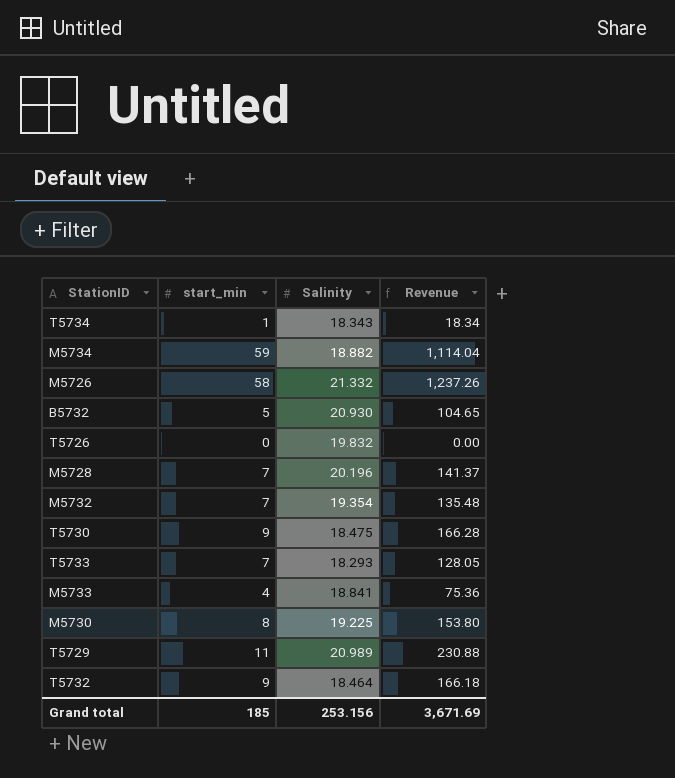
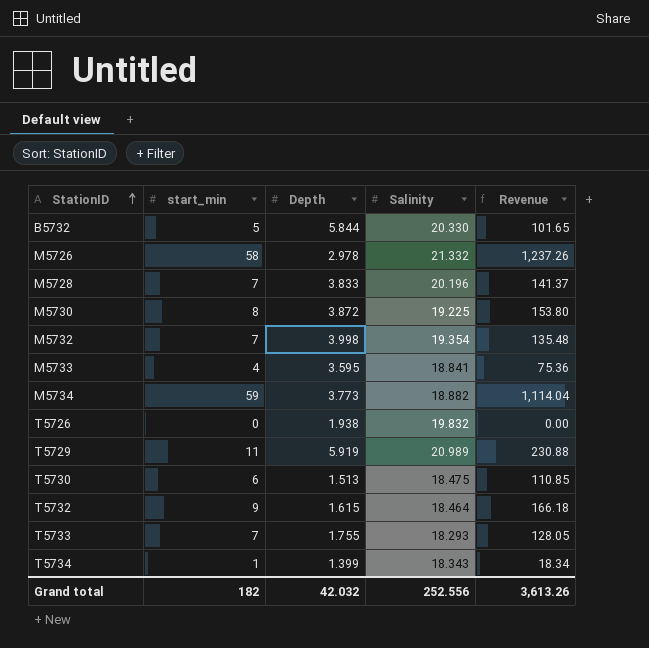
row order: none -> StationID ascending
column Depth | position: none -> 3
B5732 | Salinity: 20.930 -> 20.330
B5732 | Revenue: 104.65 -> 101.65
T5730 | start_min: 9 -> 6
T5730 | Revenue: 166.28 -> 110.85
Grand total | start_min: 185 -> 182
Grand total | Salinity: 253.156 -> 252.556
Grand total | Revenue: 3,671.69 -> 3,613.26

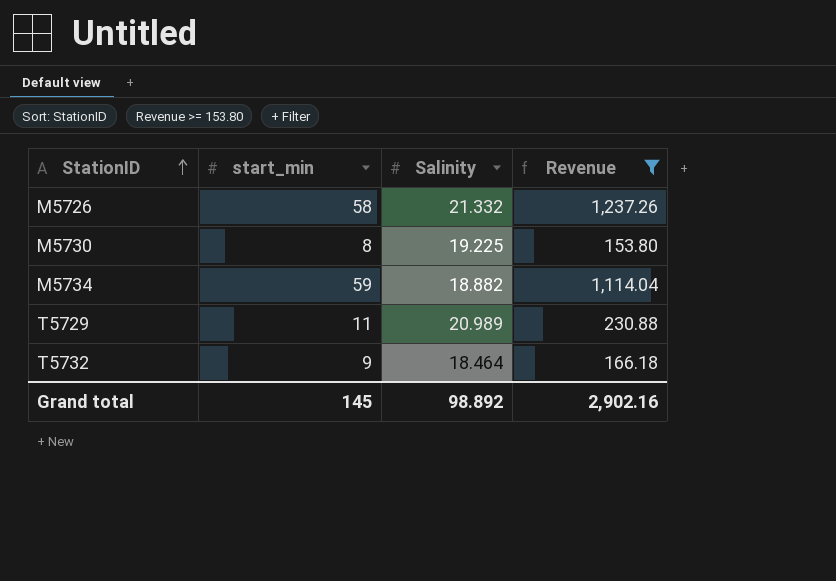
filter: none -> Revenue >= 153.80
column Depth | position: 3 -> none
Grand total | start_min: 182 -> 145
Grand total | Salinity: 252.556 -> 98.892
Grand total | Revenue: 3,613.26 -> 2,902.16

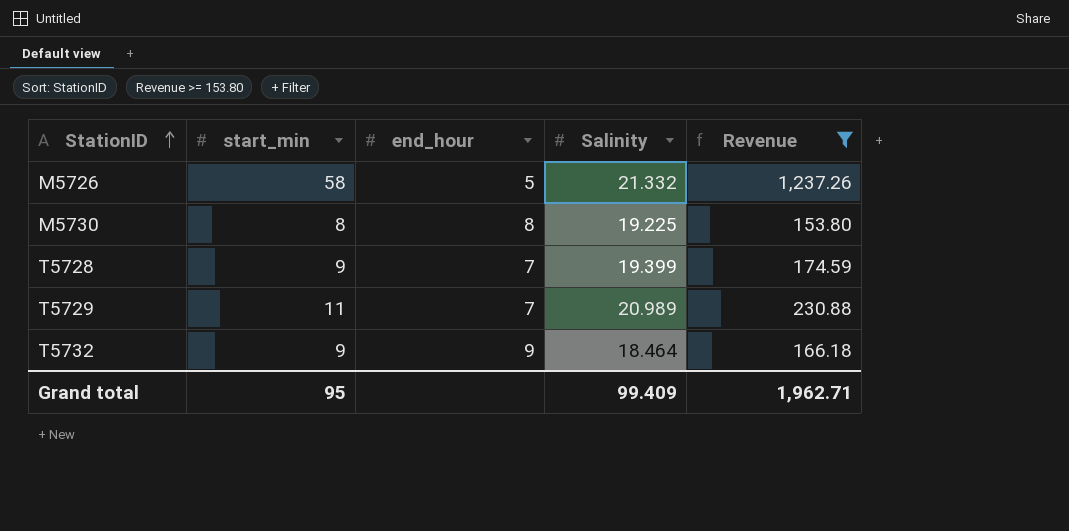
column end_hour | position: none -> 3
row M5734: 59 | 18.882 | 1,114.04 -> none
row T5728: none -> 9 | 7 | 19.399 | 174.59
Grand total | start_min: 145 -> 95
Grand total | Salinity: 98.892 -> 99.409
Grand total | Revenue: 2,902.16 -> 1,962.71

